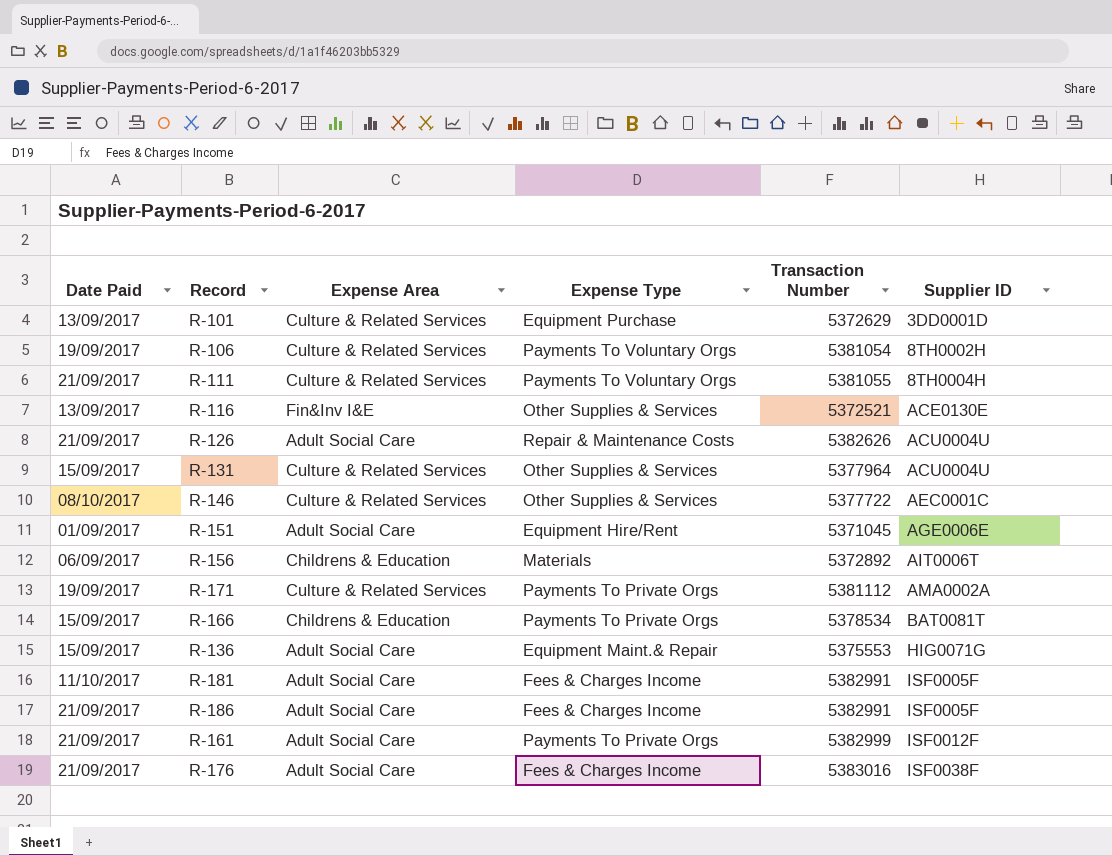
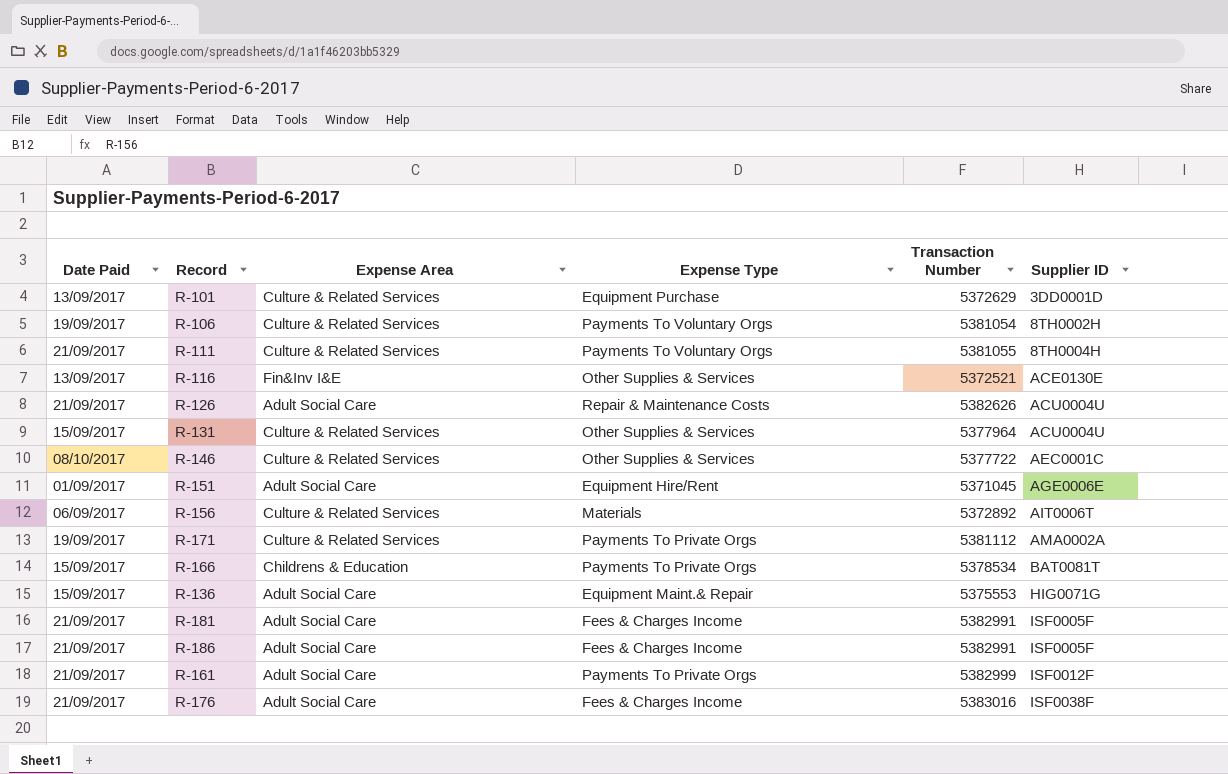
R-156 | Expense Area: Childrens & Education -> Culture & Related Services
R-181 | Date Paid: 11/10/2017 -> 21/09/2017

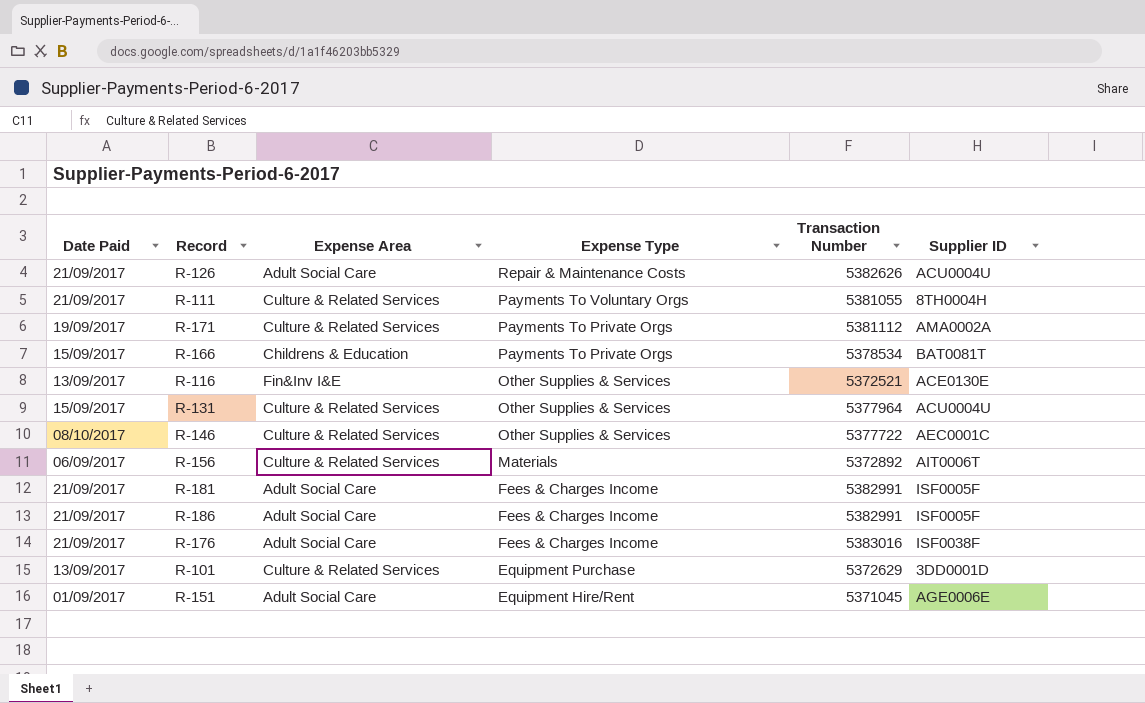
row order: Supplier ID ascending -> Expense Type descending
row R-106: 19/09/2017 | Culture & Related Services | Payments To Voluntary Orgs | 5381054 | 8TH0002H -> none
row R-136: 15/09/2017 | Adult Social Care | Equipment Maint.& Repair | 5375553 | HIG0071G -> none
row R-161: 21/09/2017 | Adult Social Care | Payments To Private Orgs | 5382999 | ISF0012F -> none

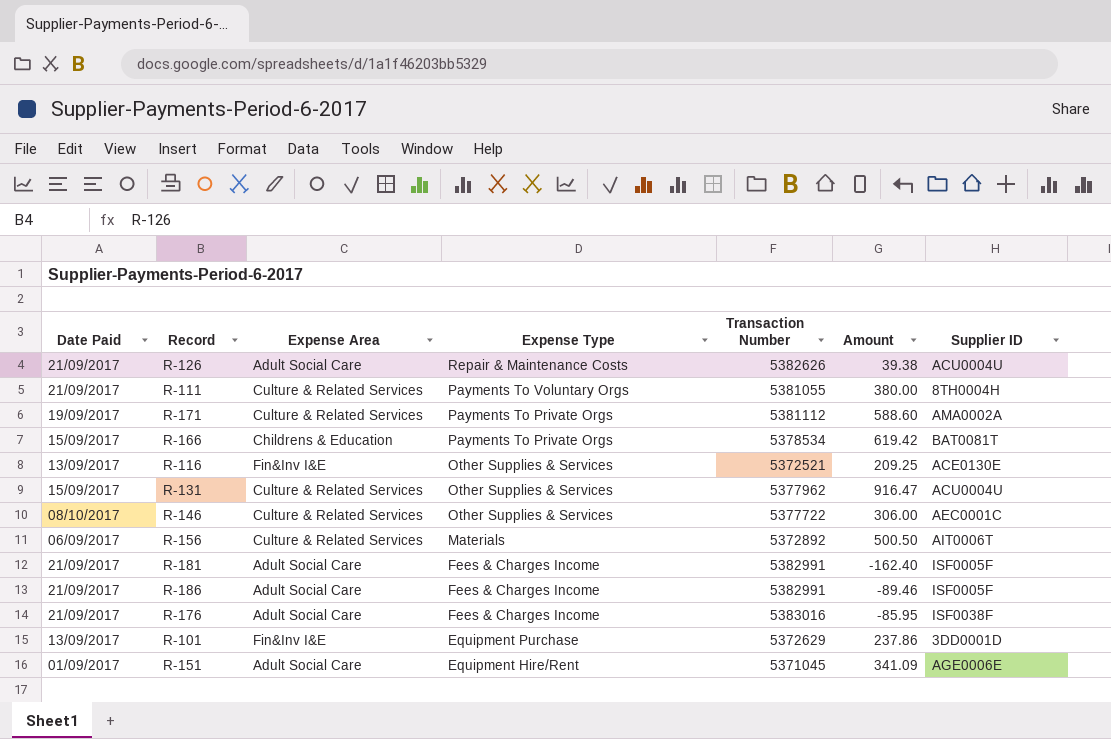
column Amount | position: none -> 6
R-131 | Transaction Number: 5377964 -> 5377962
R-101 | Expense Area: Culture & Related Services -> Fin&Inv I&E

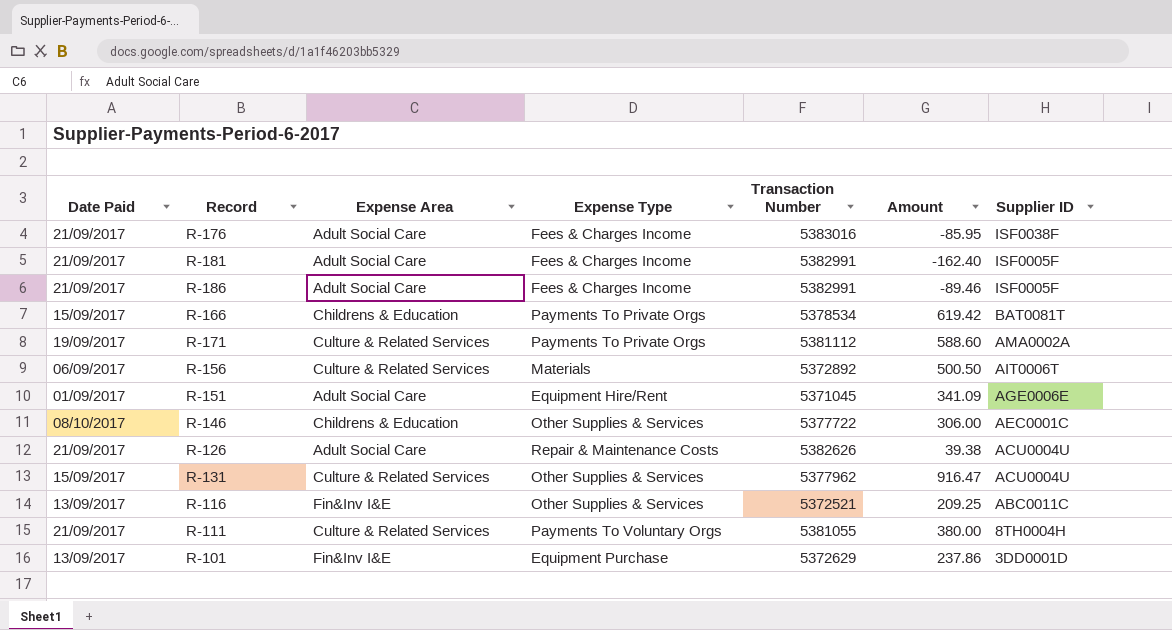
row order: Expense Type descending -> Supplier ID descending
R-146 | Expense Area: Culture & Related Services -> Childrens & Education
R-116 | Supplier ID: ACE0130E -> ABC0011C

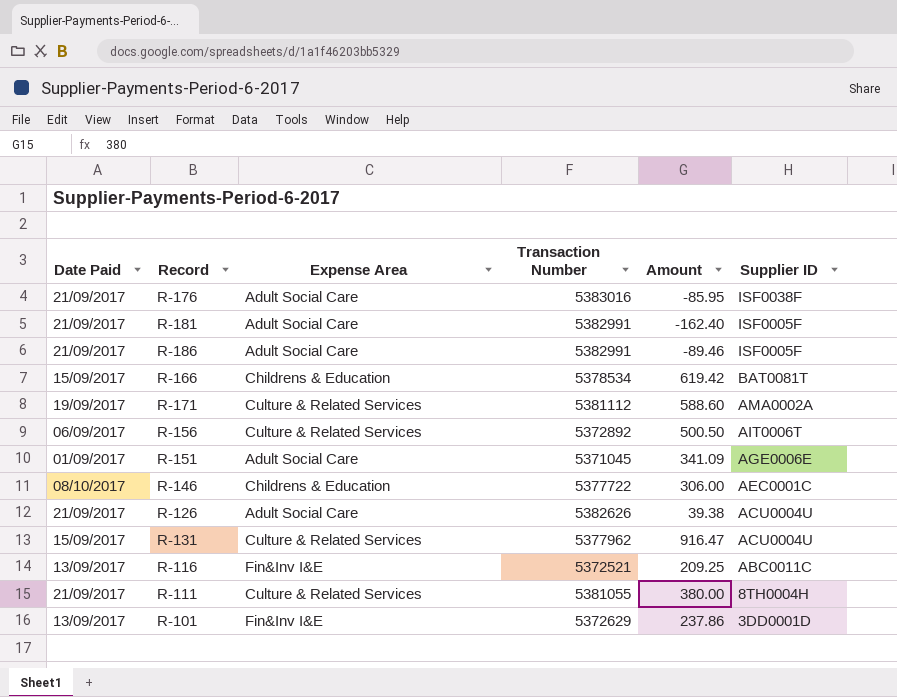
column Expense Type | position: 4 -> none

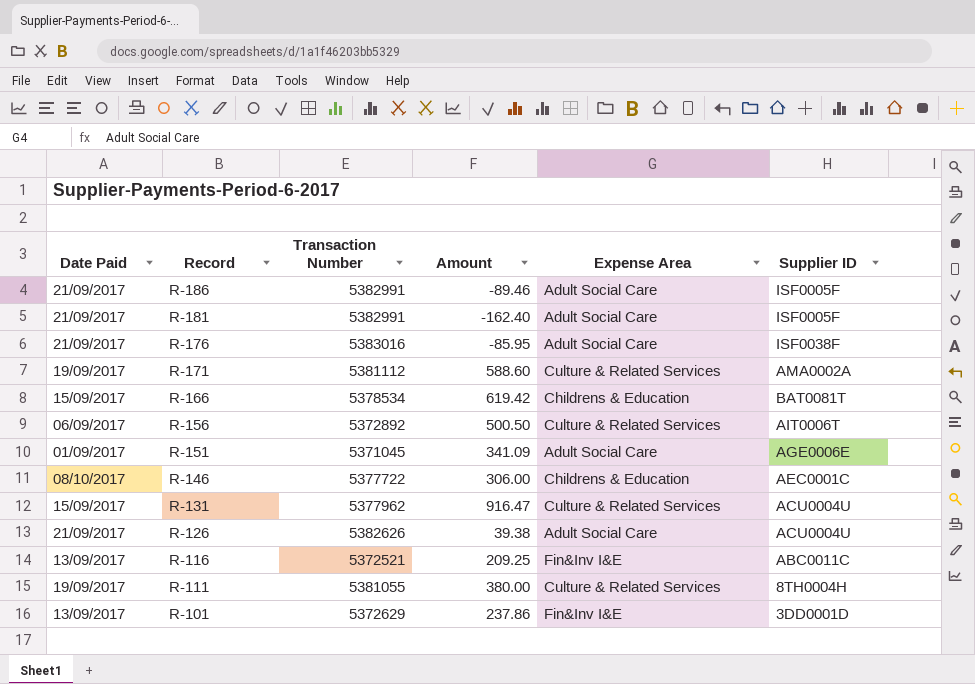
row order: Supplier ID descending -> Record descending
column Expense Area | position: 3 -> 5
R-111 | Date Paid: 21/09/2017 -> 19/09/2017

